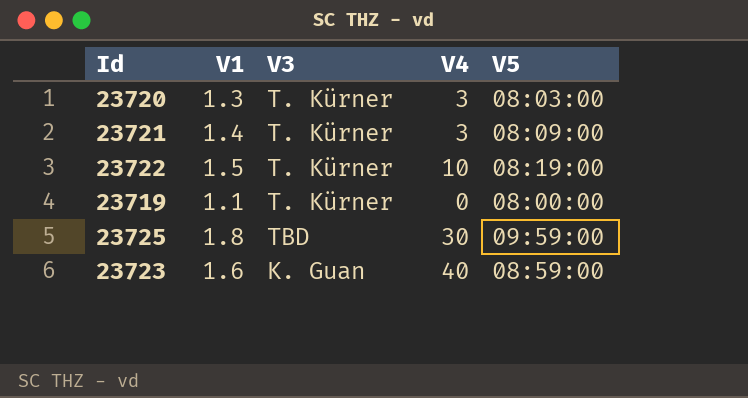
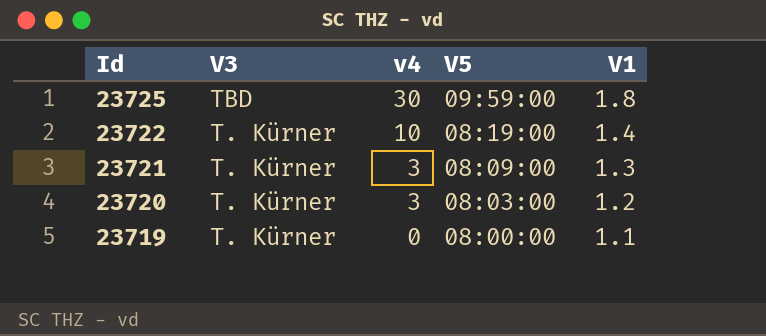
row order: none -> Id descending
column name: V4 -> v4
column V1 | position: 2 -> 5
row 23723: 1.6 | K. Guan | 40 | 08:59:00 -> none
23722 | V1: 1.5 -> 1.4
23721 | V1: 1.4 -> 1.3
23720 | V1: 1.3 -> 1.2

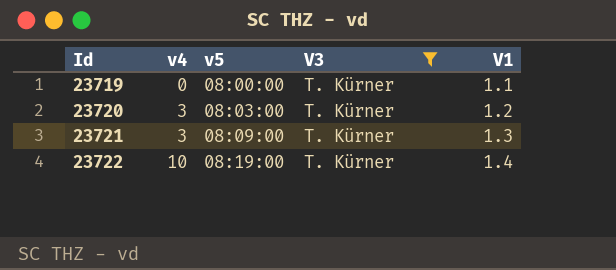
filter: none -> V3 = T. Kürner
row order: Id descending -> Id ascending
column name: V5 -> v5
column V3 | position: 2 -> 4

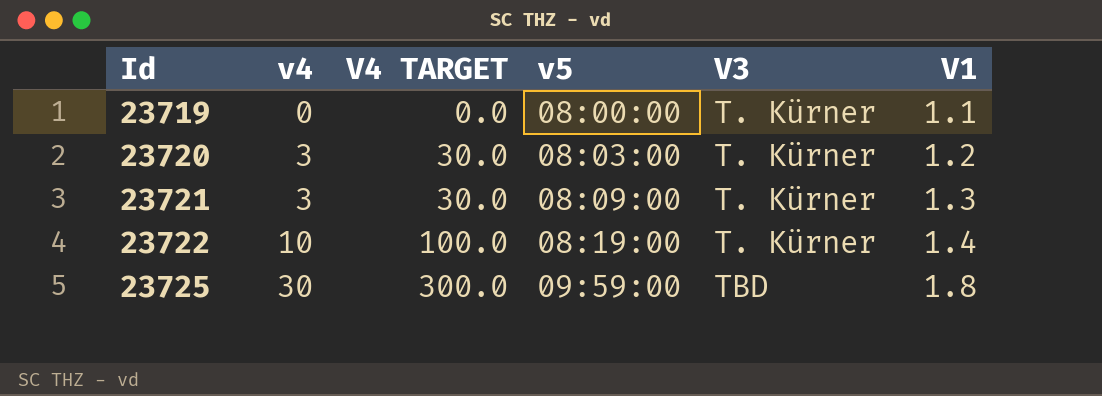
filter: V3 = T. Kürner -> none
column V4 TARGET | formula: none -> [v4] * 10

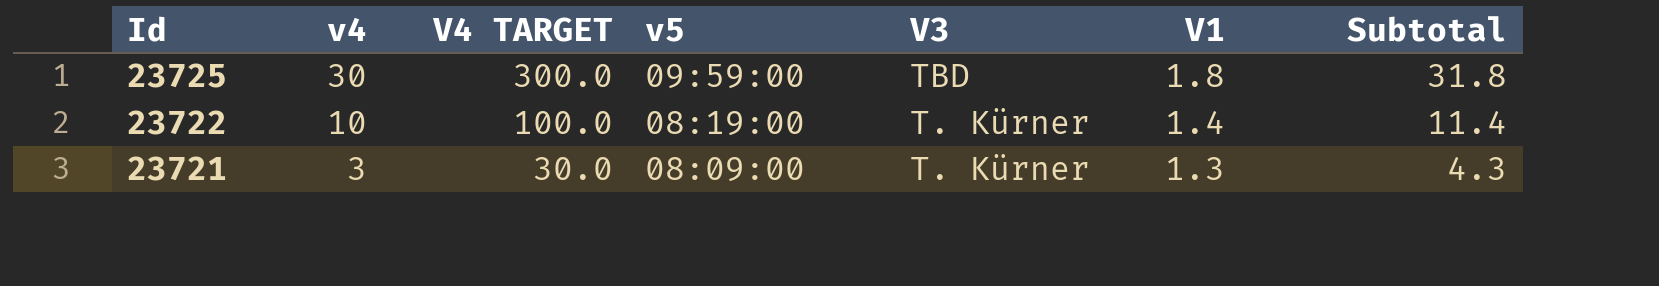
row order: Id ascending -> Id descending
column Subtotal | formula: none -> [v4] + [V1]
row 23719: 0 | 0.0 | 08:00:00 | T. Kürner | 1.1 -> none
row 23720: 3 | 30.0 | 08:03:00 | T. Kürner | 1.2 -> none

